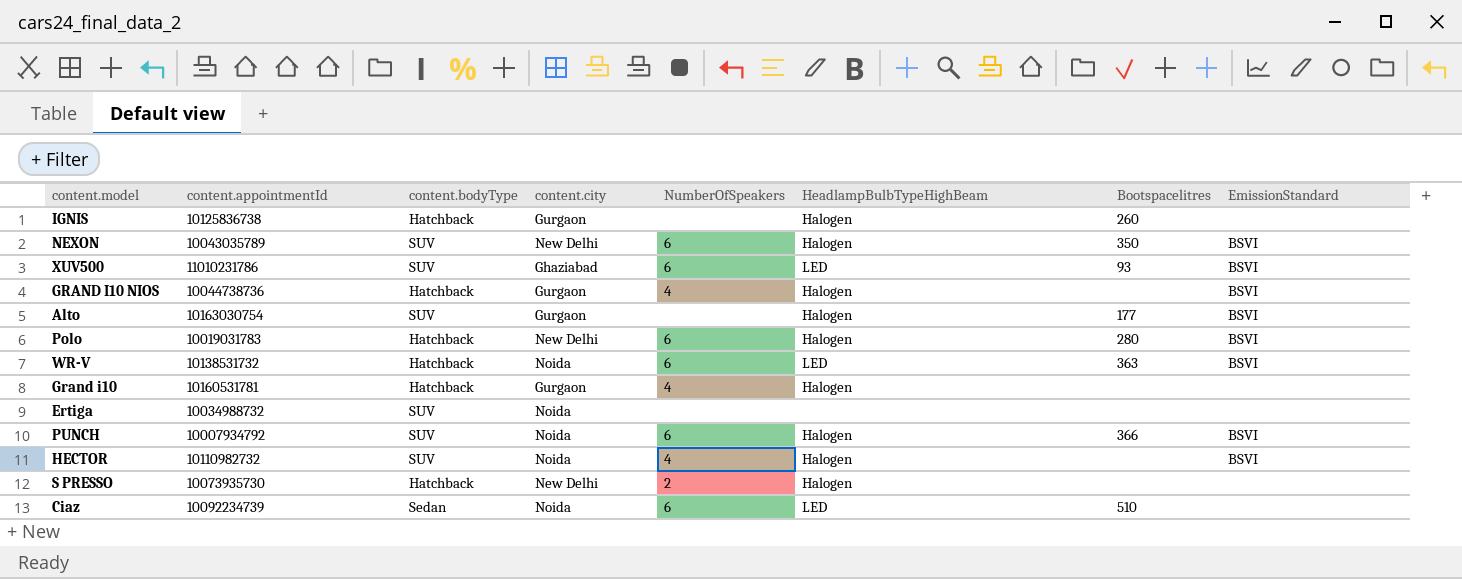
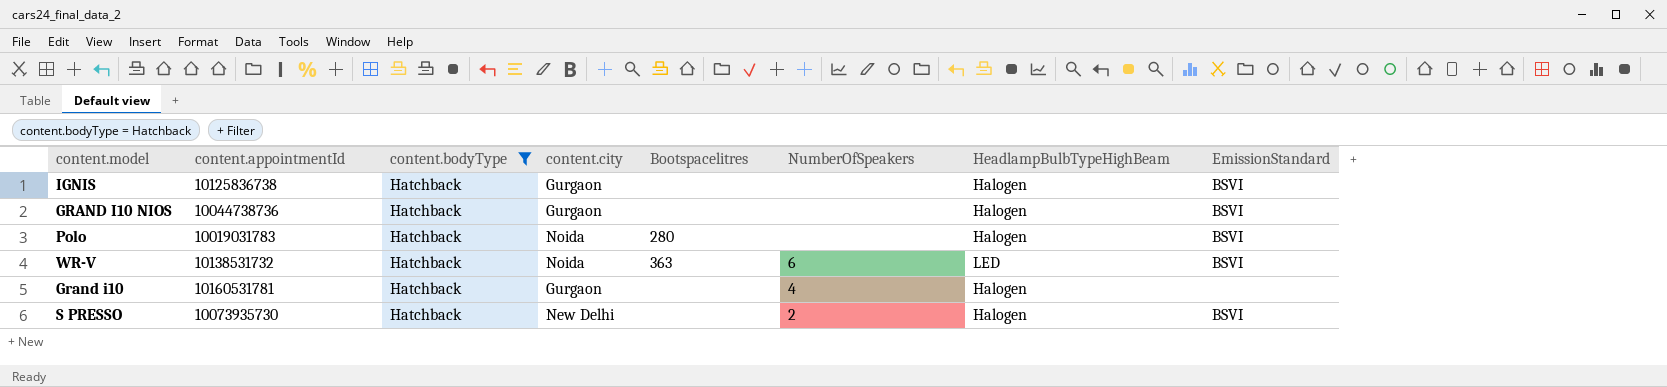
filter: none -> content.bodyType = Hatchback
column Bootspacelitres | position: 7 -> 5
IGNIS | Bootspacelitres: 260 -> none
IGNIS | EmissionStandard: none -> BSVI
GRAND I10 NIOS | NumberOfSpeakers: 4 -> none
Polo | content.city: New Delhi -> Noida
Polo | NumberOfSpeakers: 6 -> none
S PRESSO | EmissionStandard: none -> BSVI

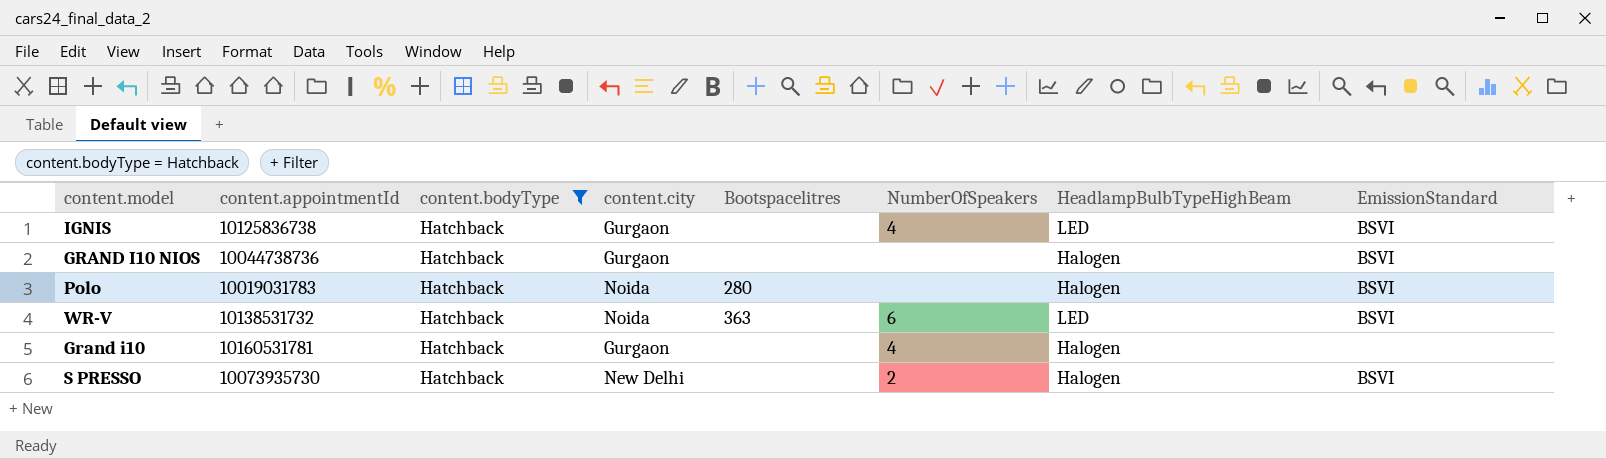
IGNIS | NumberOfSpeakers: none -> 4
IGNIS | HeadlampBulbTypeHighBeam: Halogen -> LED

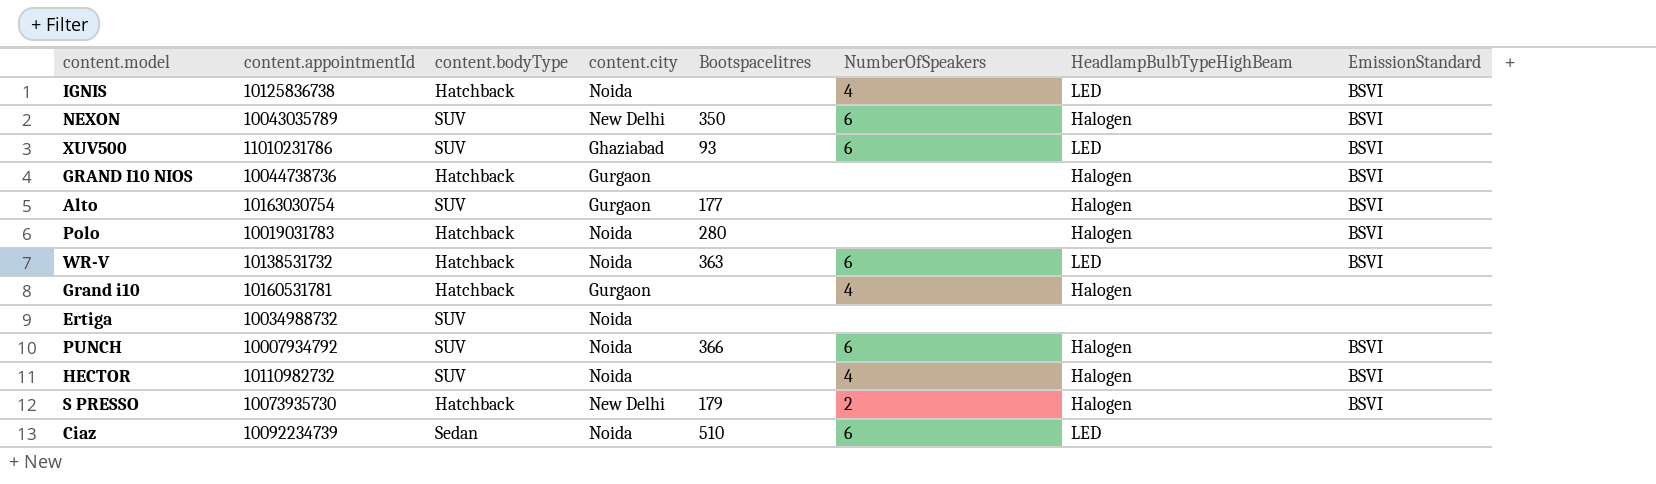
filter: content.bodyType = Hatchback -> none
IGNIS | content.city: Gurgaon -> Noida
S PRESSO | Bootspacelitres: none -> 179

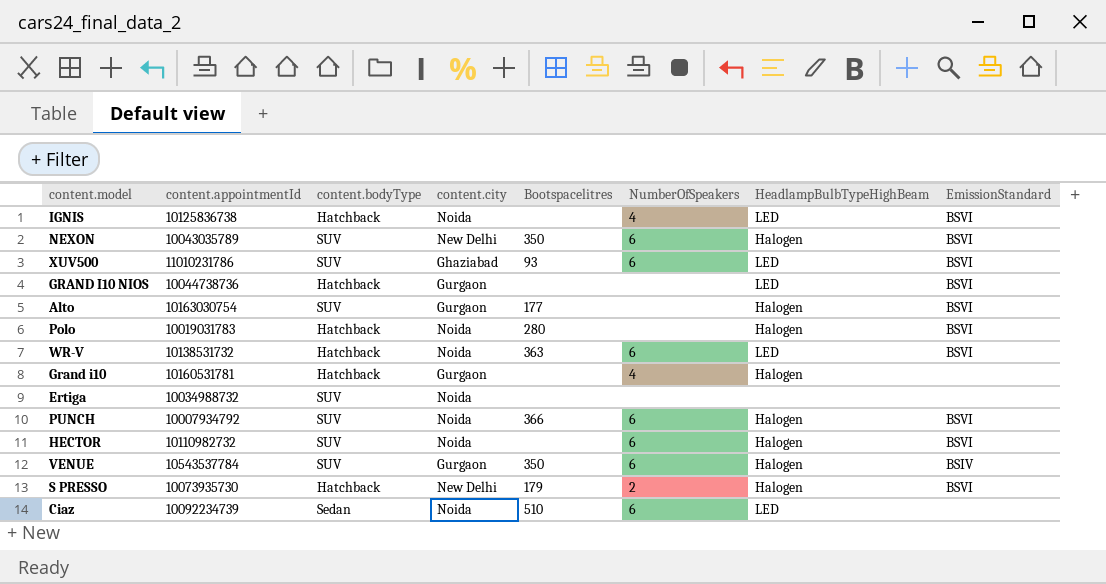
GRAND I10 NIOS | HeadlampBulbTypeHighBeam: Halogen -> LED
HECTOR | NumberOfSpeakers: 4 -> 6
row VENUE: none -> 10543537784 | SUV | Gurgaon | 350 | 6 | Halogen | BSIV

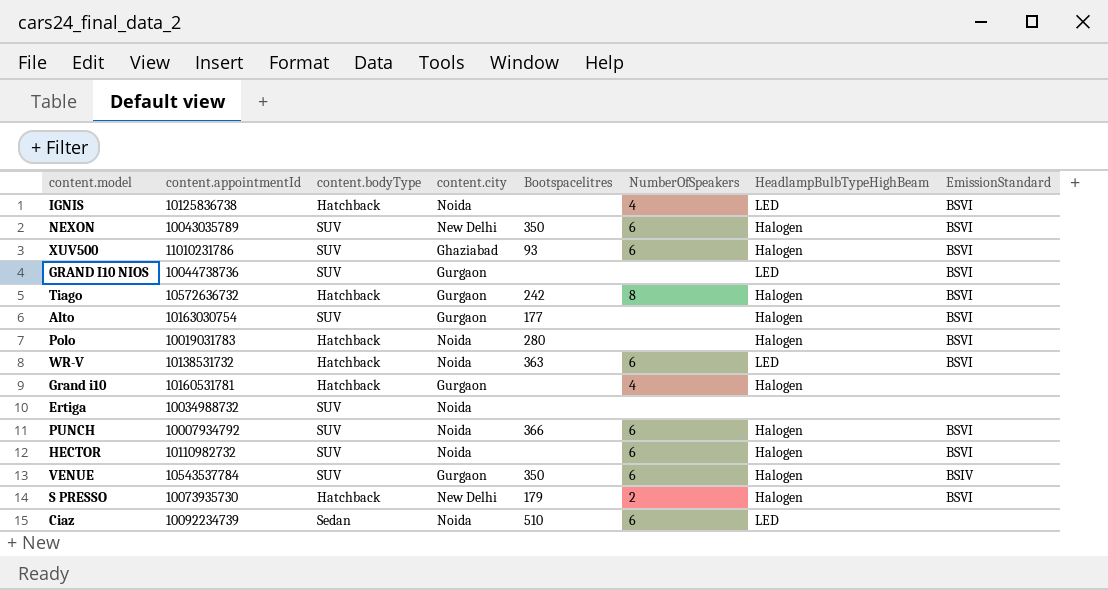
XUV500 | HeadlampBulbTypeHighBeam: LED -> Halogen
GRAND I10 NIOS | content.bodyType: Hatchback -> SUV
row Tiago: none -> 10572636732 | Hatchback | Gurgaon | 242 | 8 | Halogen | BSVI

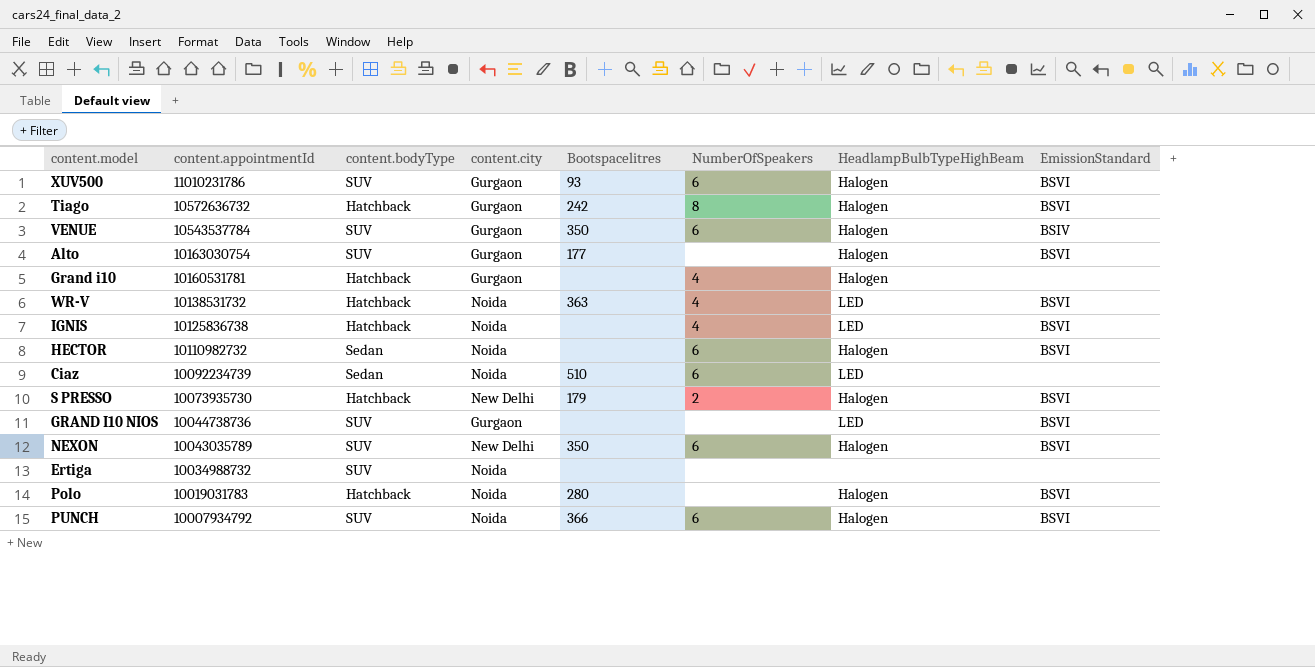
row order: none -> content.appointmentId descending
XUV500 | content.city: Ghaziabad -> Gurgaon
WR-V | NumberOfSpeakers: 6 -> 4
HECTOR | content.bodyType: SUV -> Sedan

